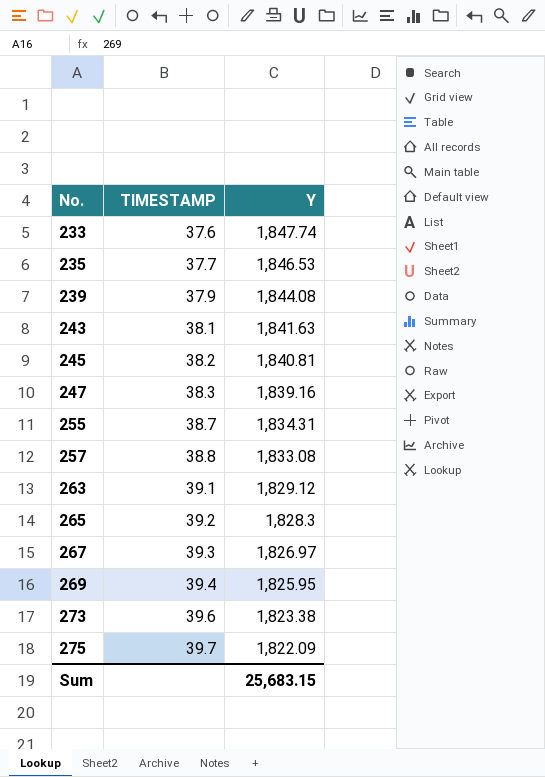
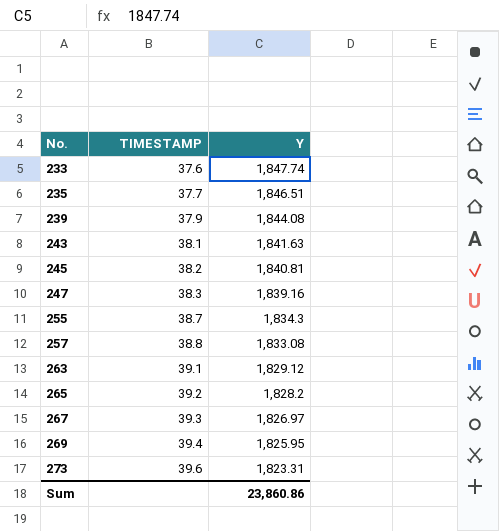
row 275: 39.7 | 1,822.09 -> none
235 | Y: 1,846.53 -> 1,846.51
255 | Y: 1,834.31 -> 1,834.3
265 | Y: 1,828.3 -> 1,828.2
273 | Y: 1,823.38 -> 1,823.31
Sum | Y: 25,683.15 -> 23,860.86

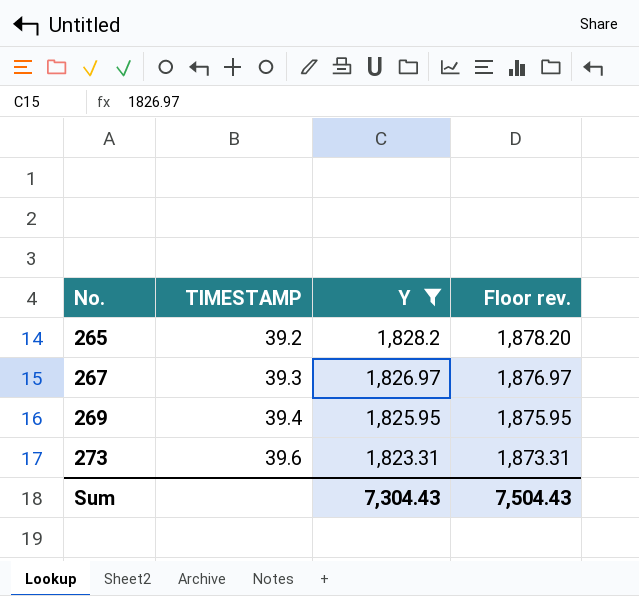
filter: none -> Y <= 1,828.2
column Floor rev. | formula: none -> [Y] + 50
Sum | Y: 23,860.86 -> 7,304.43

